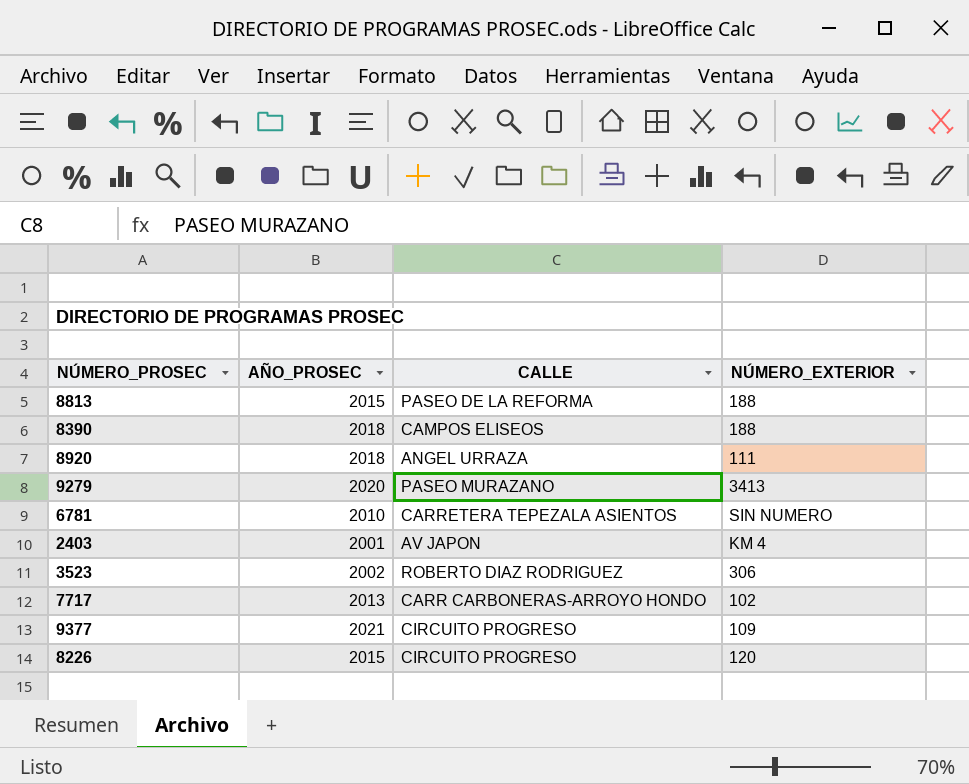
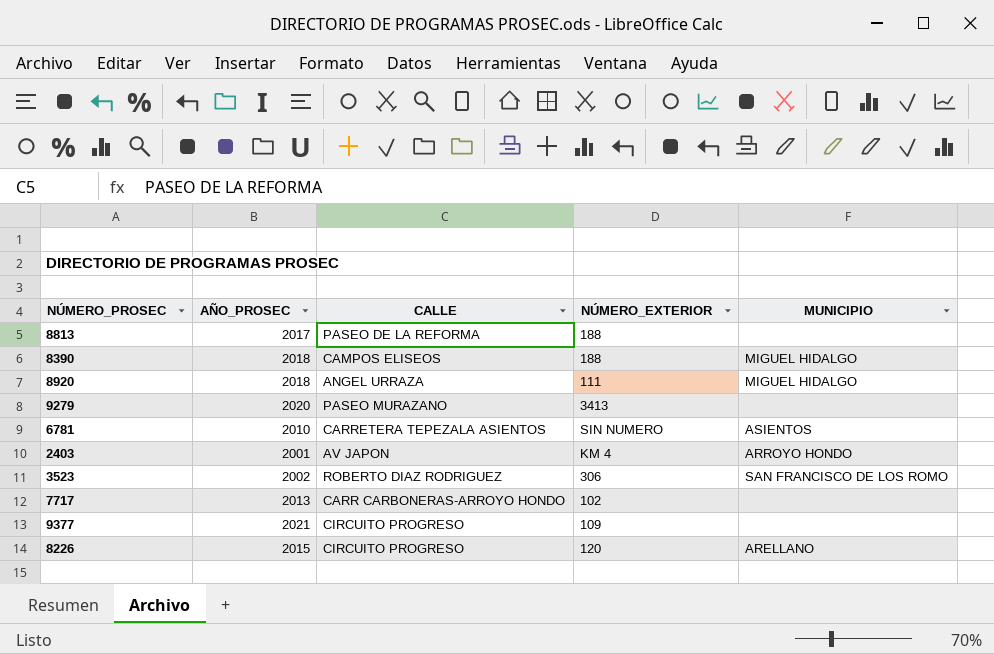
column MUNICIPIO | position: none -> 5
8813 | AÑO_PROSEC: 2015 -> 2017

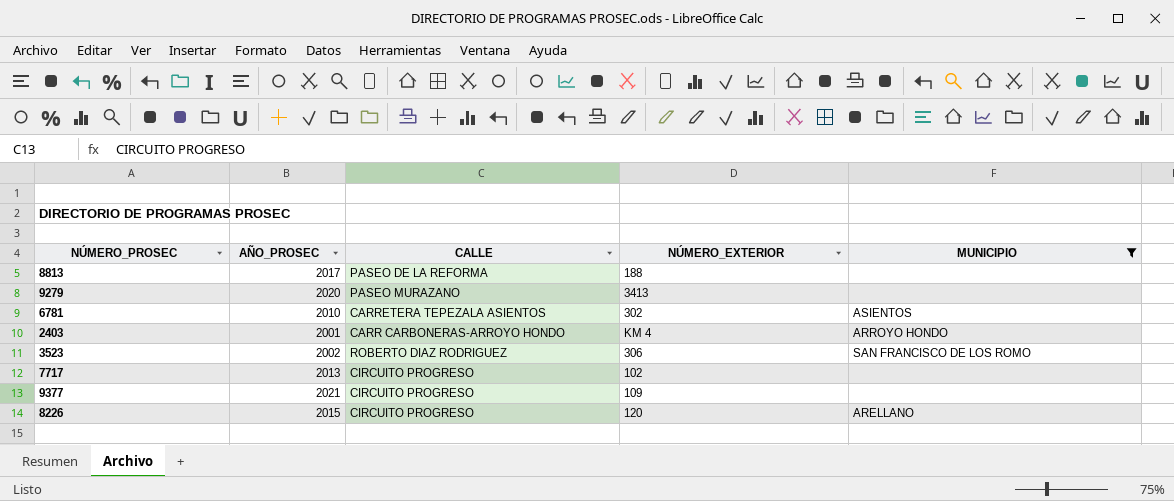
filter: none -> MUNICIPIO != MIGUEL HIDALGO
6781 | NÚMERO_EXTERIOR: SIN NUMERO -> 302
2403 | CALLE: AV JAPON -> CARR CARBONERAS-ARROYO HONDO
7717 | CALLE: CARR CARBONERAS-ARROYO HONDO -> CIRCUITO PROGRESO

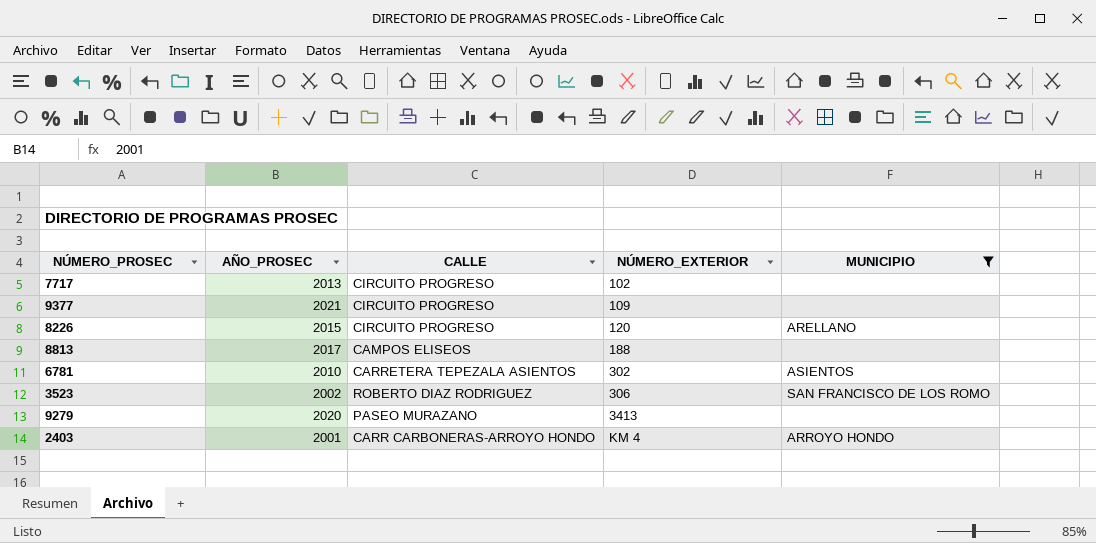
row order: none -> NÚMERO_EXTERIOR ascending
8813 | CALLE: PASEO DE LA REFORMA -> CAMPOS ELISEOS

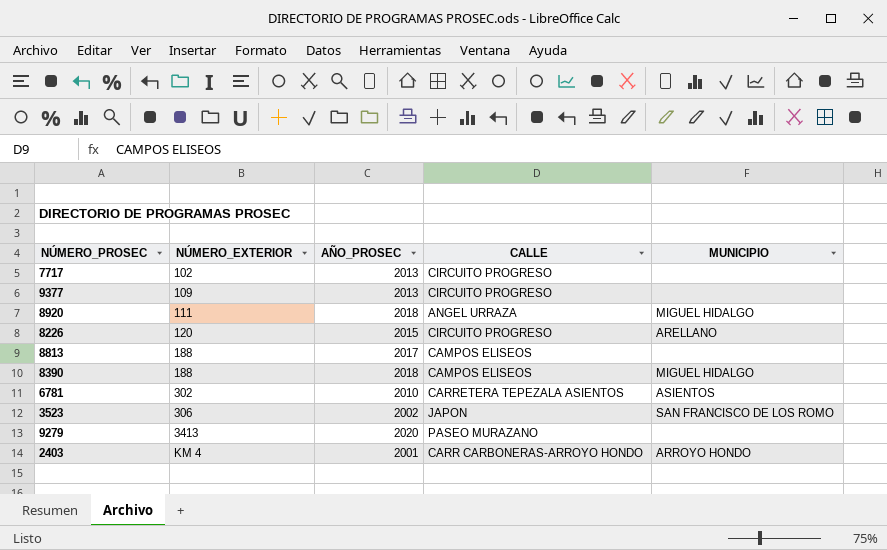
filter: MUNICIPIO != MIGUEL HIDALGO -> none
column NÚMERO_EXTERIOR | position: 4 -> 2
9377 | AÑO_PROSEC: 2021 -> 2013
3523 | CALLE: ROBERTO DIAZ RODRIGUEZ -> JAPON

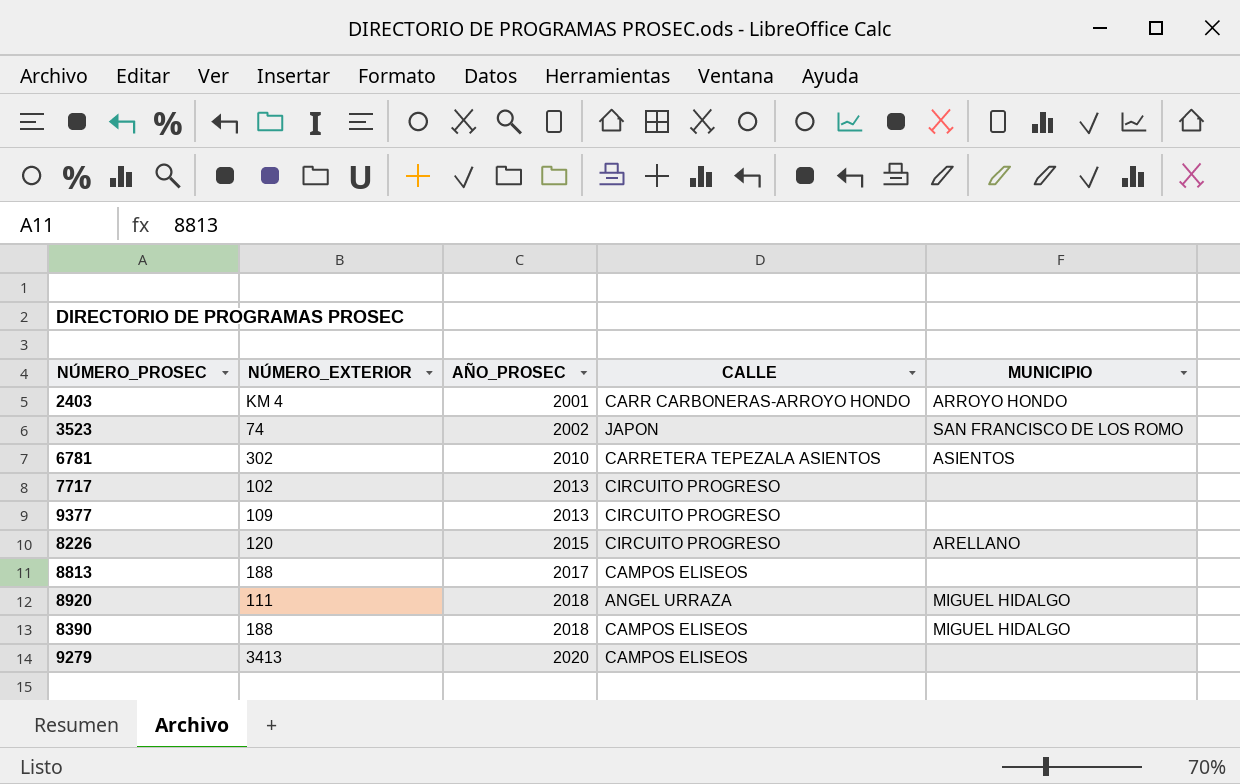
row order: NÚMERO_EXTERIOR ascending -> AÑO_PROSEC ascending
3523 | NÚMERO_EXTERIOR: 306 -> 74
9279 | CALLE: PASEO MURAZANO -> CAMPOS ELISEOS

